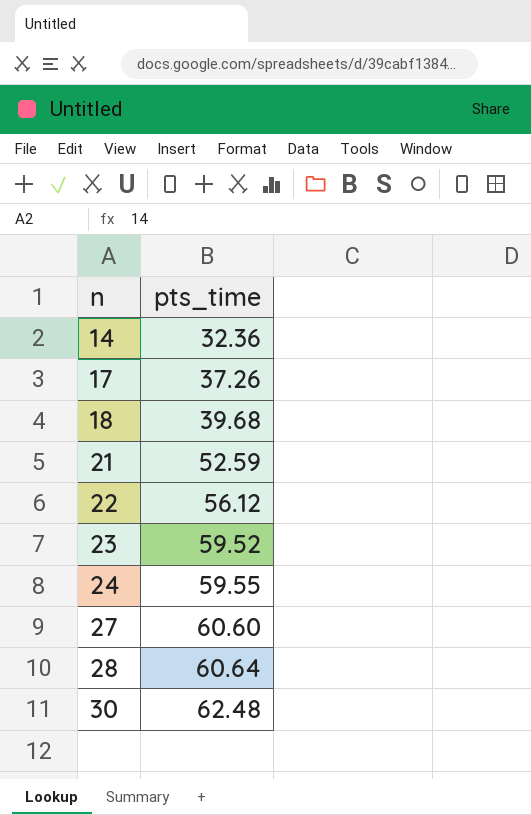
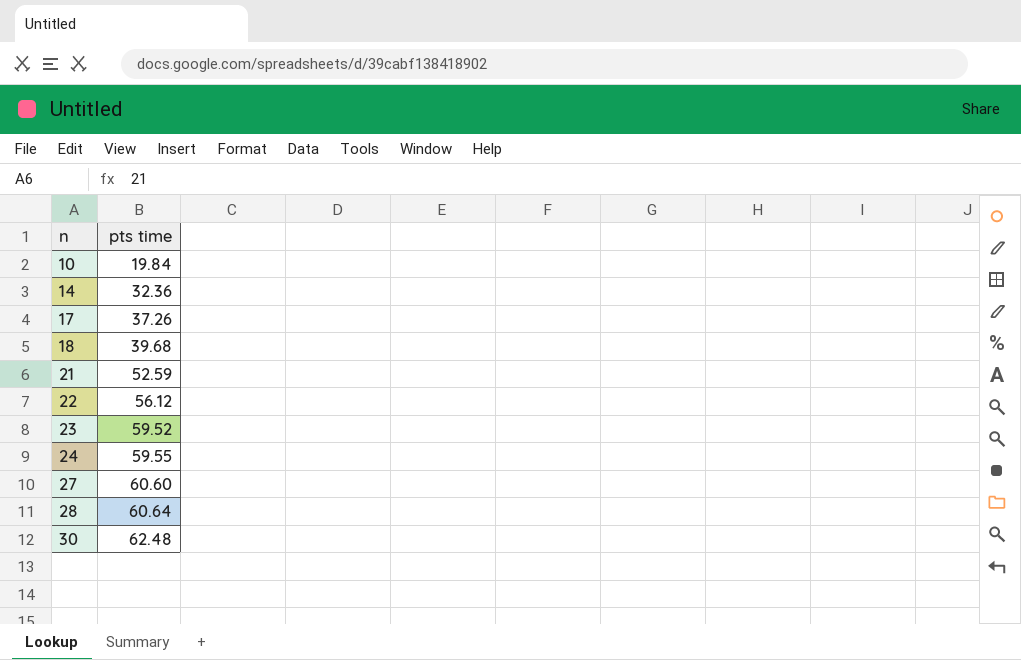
column name: pts_time -> pts time
row 10: none -> 19.84

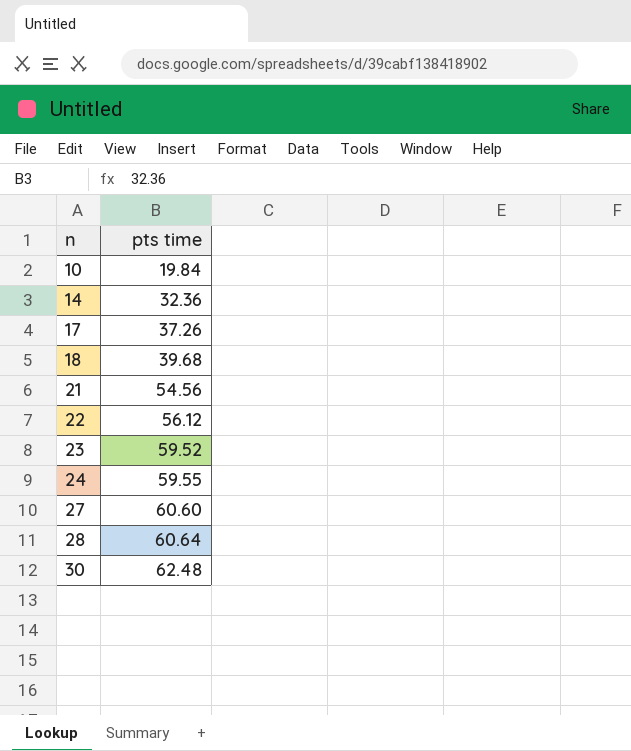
21 | pts time: 52.59 -> 54.56

